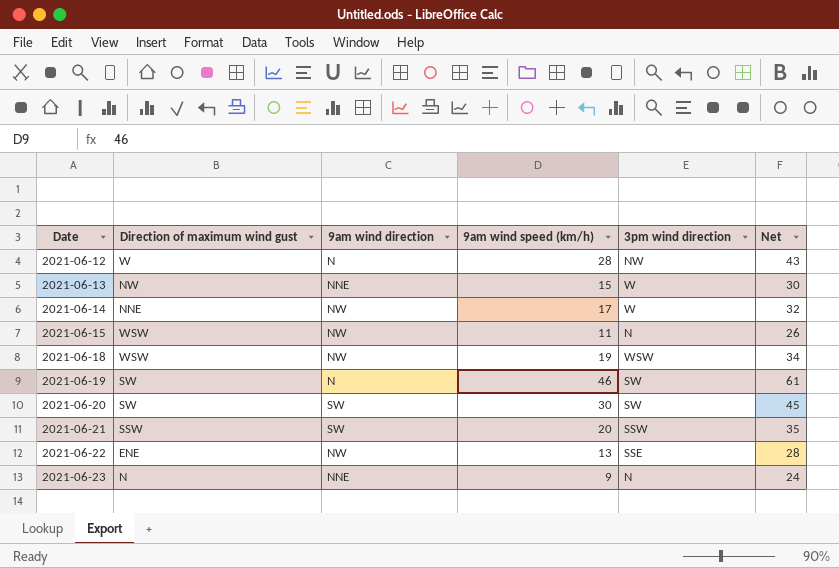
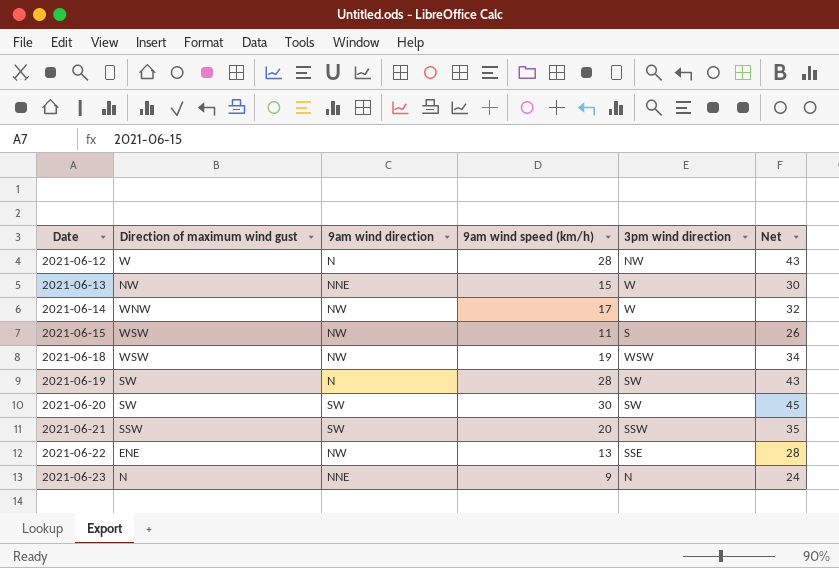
2021-06-14 | Direction of maximum wind gust: NNE -> WNW
2021-06-15 | 3pm wind direction: N -> S
2021-06-19 | 9am wind speed (km/h): 46 -> 28
2021-06-19 | Net: 61 -> 43

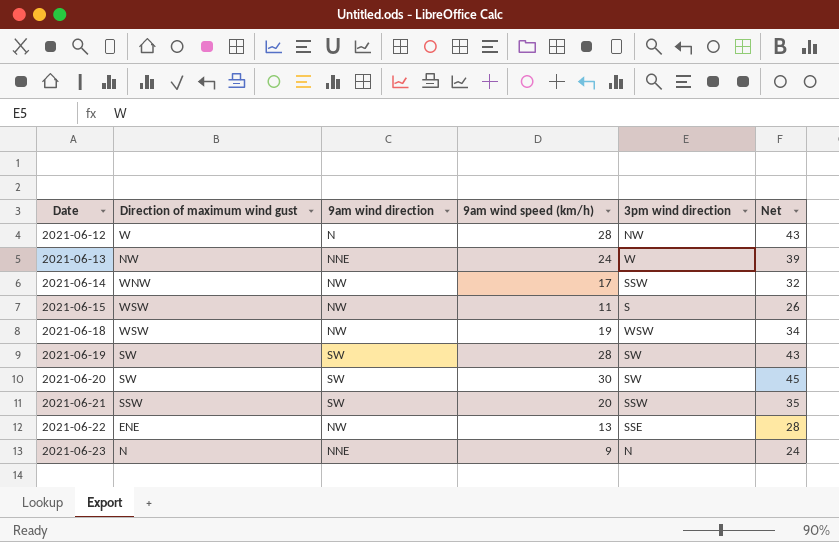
2021-06-13 | 9am wind speed (km/h): 15 -> 24
2021-06-13 | Net: 30 -> 39
2021-06-14 | 3pm wind direction: W -> SSW
2021-06-19 | 9am wind direction: N -> SW

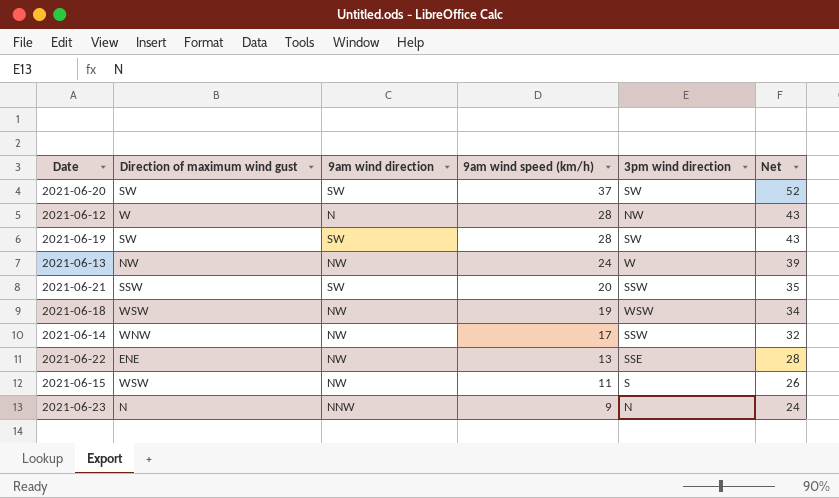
row order: Date ascending -> 9am wind speed (km/h) descending
2021-06-20 | 9am wind speed (km/h): 30 -> 37
2021-06-20 | Net: 45 -> 52
2021-06-13 | 9am wind direction: NNE -> NW
2021-06-23 | 9am wind direction: NNE -> NNW

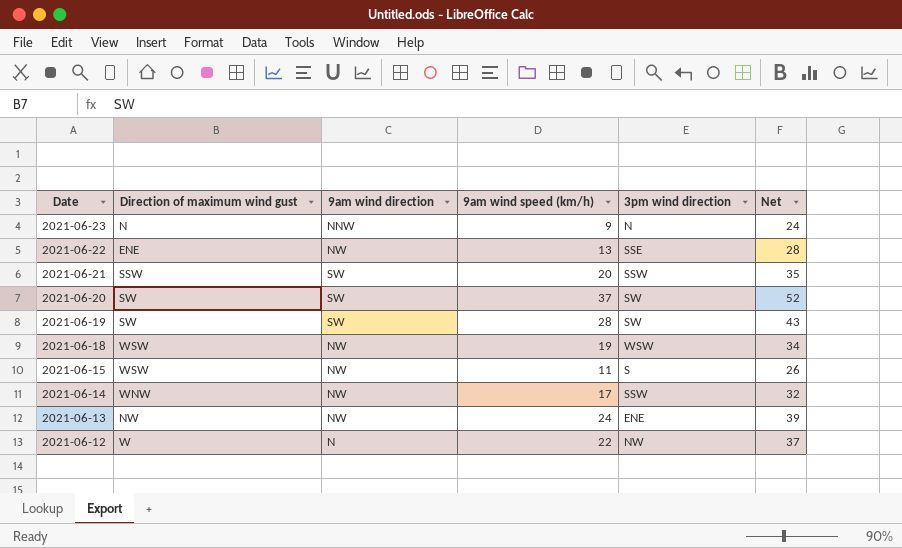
row order: 9am wind speed (km/h) descending -> Date descending
2021-06-13 | 3pm wind direction: W -> ENE
2021-06-12 | 9am wind speed (km/h): 28 -> 22
2021-06-12 | Net: 43 -> 37

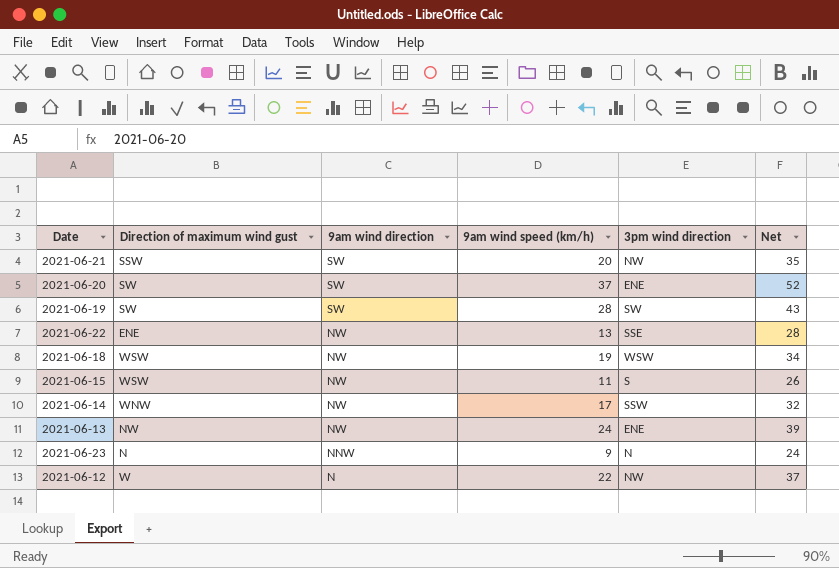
row order: Date descending -> 9am wind direction descending
2021-06-21 | 3pm wind direction: SSW -> NW
2021-06-20 | 3pm wind direction: SW -> ENE

